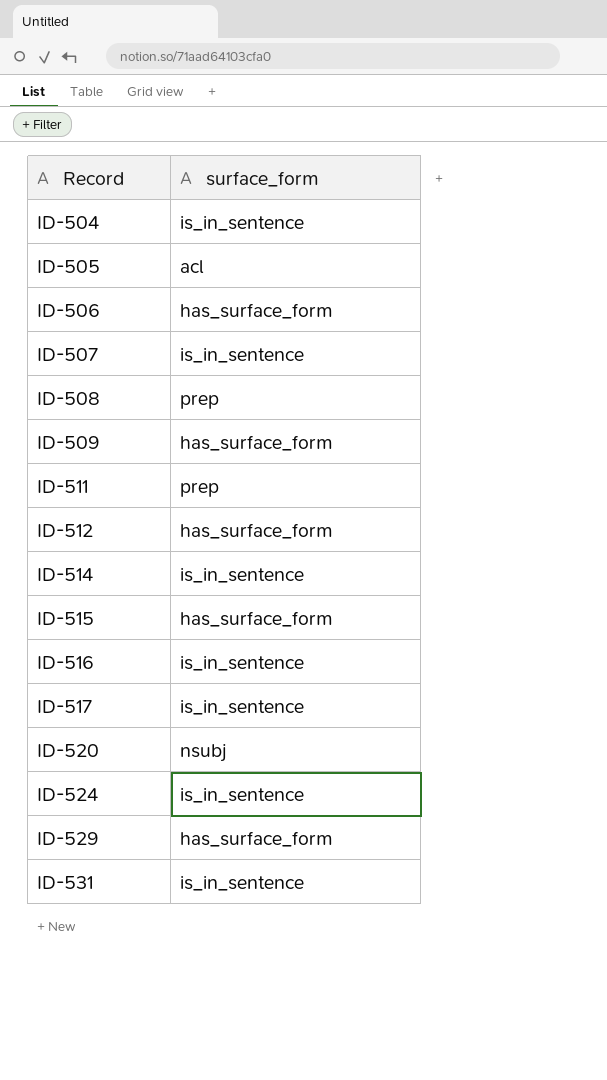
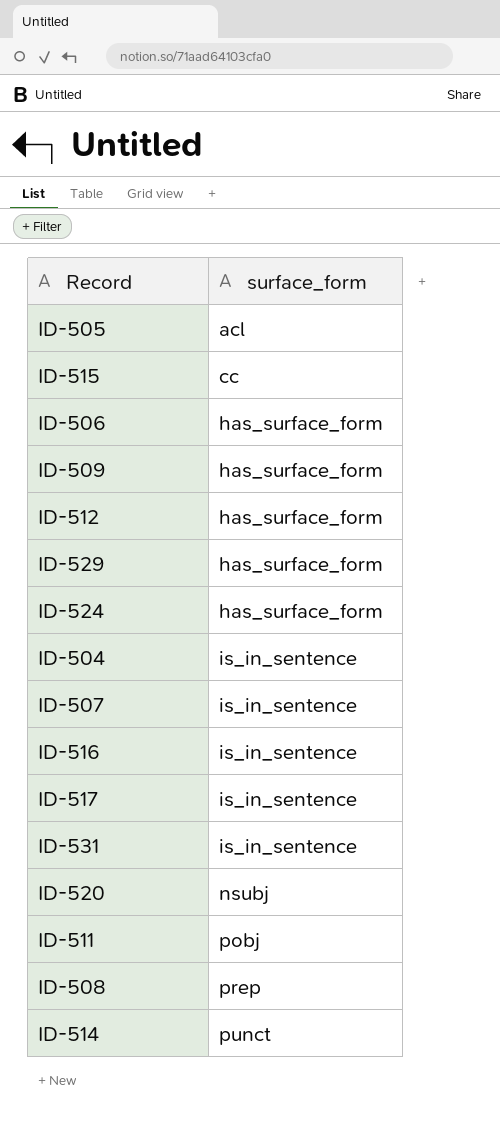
row order: Record ascending -> surface_form ascending
ID-515 | surface_form: has_surface_form -> cc
ID-524 | surface_form: is_in_sentence -> has_surface_form
ID-511 | surface_form: prep -> pobj
ID-514 | surface_form: is_in_sentence -> punct

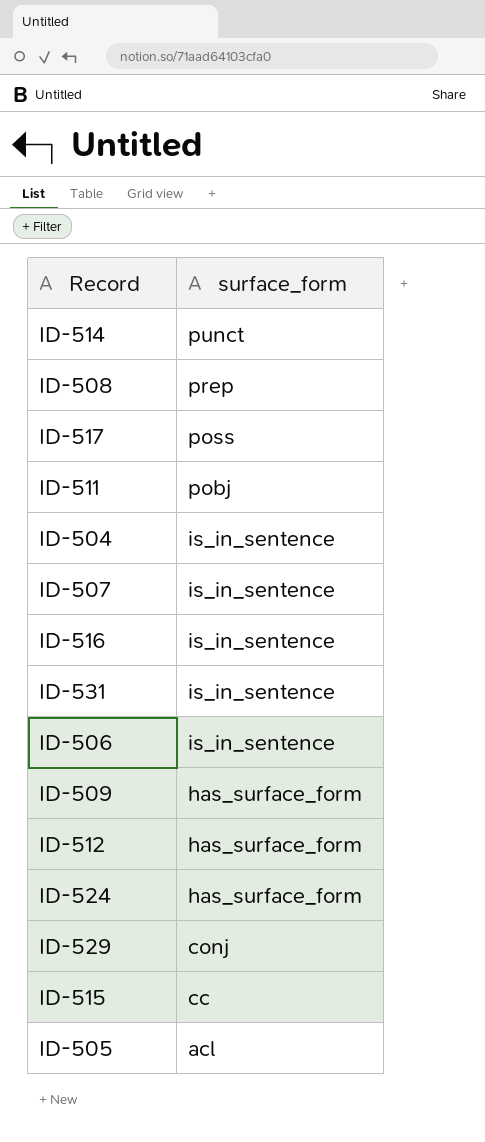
row order: surface_form ascending -> surface_form descending
row ID-520: nsubj -> none
ID-517 | surface_form: is_in_sentence -> poss
ID-506 | surface_form: has_surface_form -> is_in_sentence
ID-529 | surface_form: has_surface_form -> conj

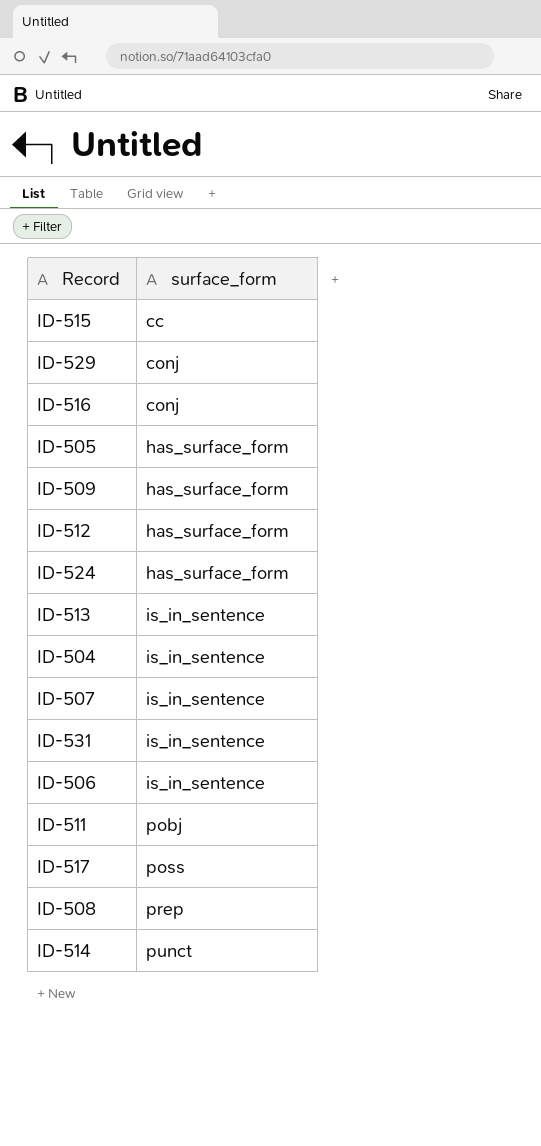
row order: surface_form descending -> surface_form ascending
ID-516 | surface_form: is_in_sentence -> conj
ID-505 | surface_form: acl -> has_surface_form
row ID-513: none -> is_in_sentence

